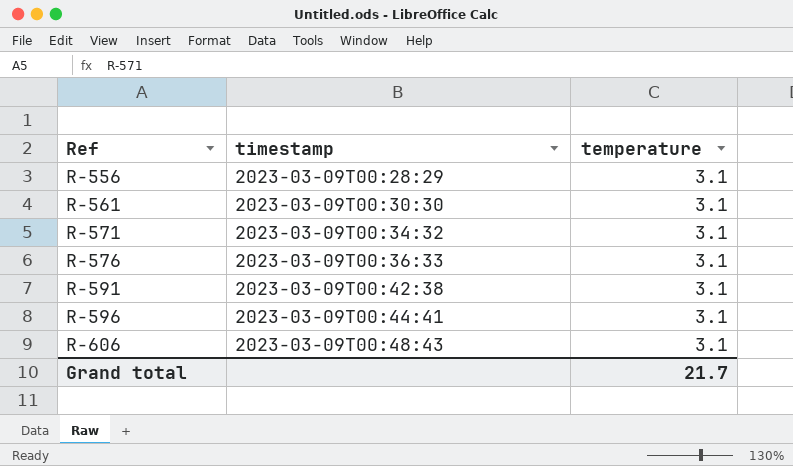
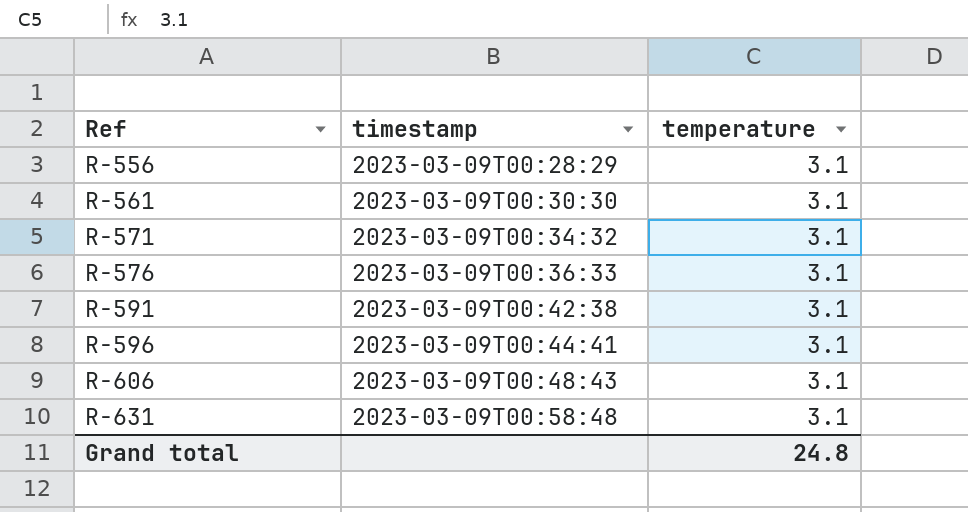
row R-631: none -> 2023-03-09T00:58:48 | 3.1
Grand total | temperature: 21.7 -> 24.8

